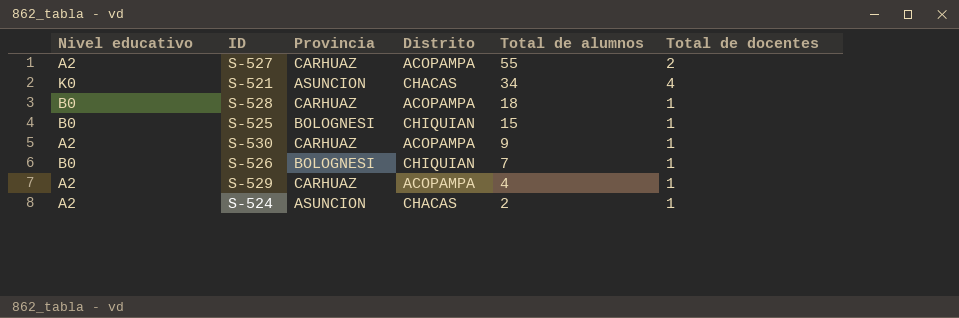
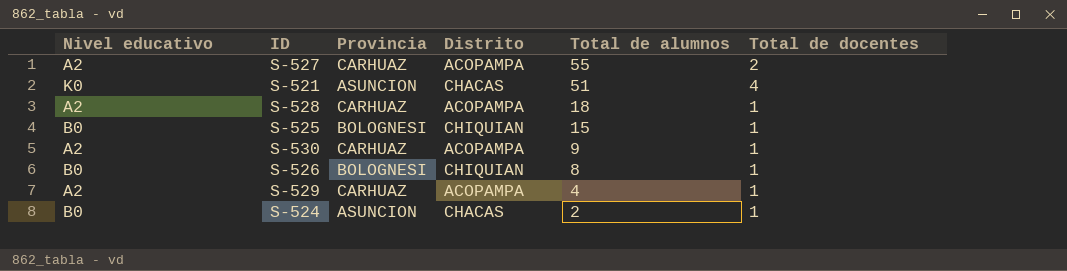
S-521 | Total de alumnos: 34 -> 51
S-528 | Nivel educativo: B0 -> A2
S-526 | Total de alumnos: 7 -> 8
S-524 | Nivel educativo: A2 -> B0

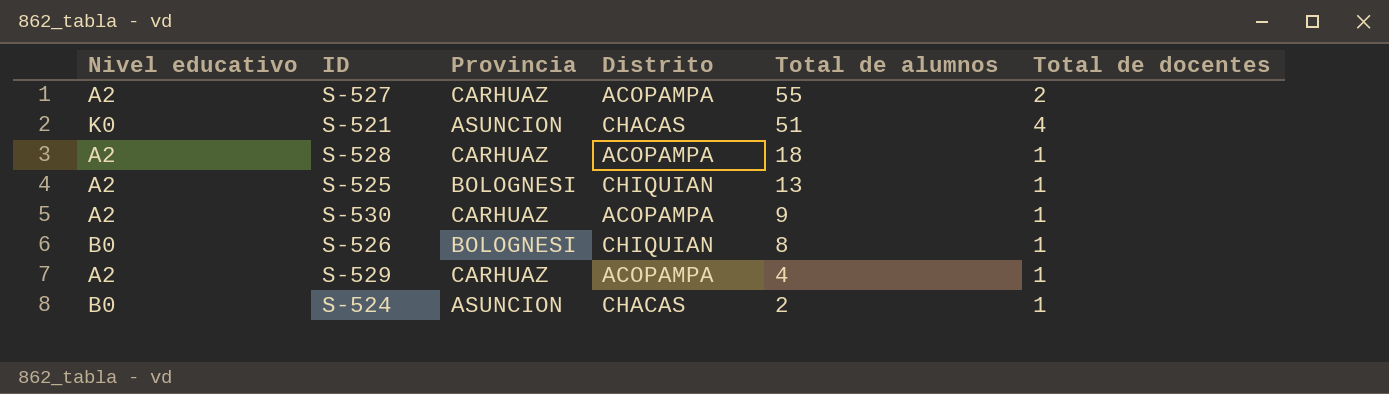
S-525 | Nivel educativo: B0 -> A2
S-525 | Total de alumnos: 15 -> 13

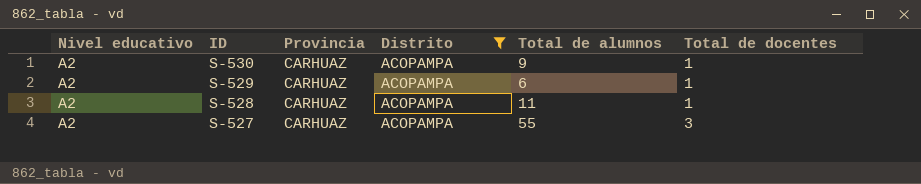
filter: none -> Distrito = ACOPAMPA
row order: Total de alumnos descending -> ID descending
S-529 | Total de alumnos: 4 -> 6
S-528 | Total de alumnos: 18 -> 11
S-527 | Total de docentes: 2 -> 3

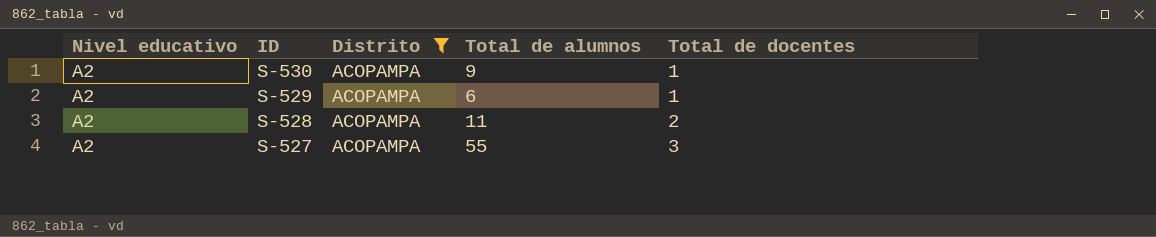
column Provincia | position: 3 -> none
S-528 | Total de docentes: 1 -> 2

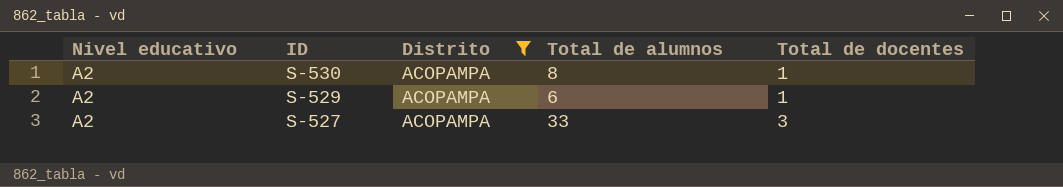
row S-528: A2 | ACOPAMPA | 11 | 2 -> none
S-530 | Total de alumnos: 9 -> 8
S-527 | Total de alumnos: 55 -> 33

